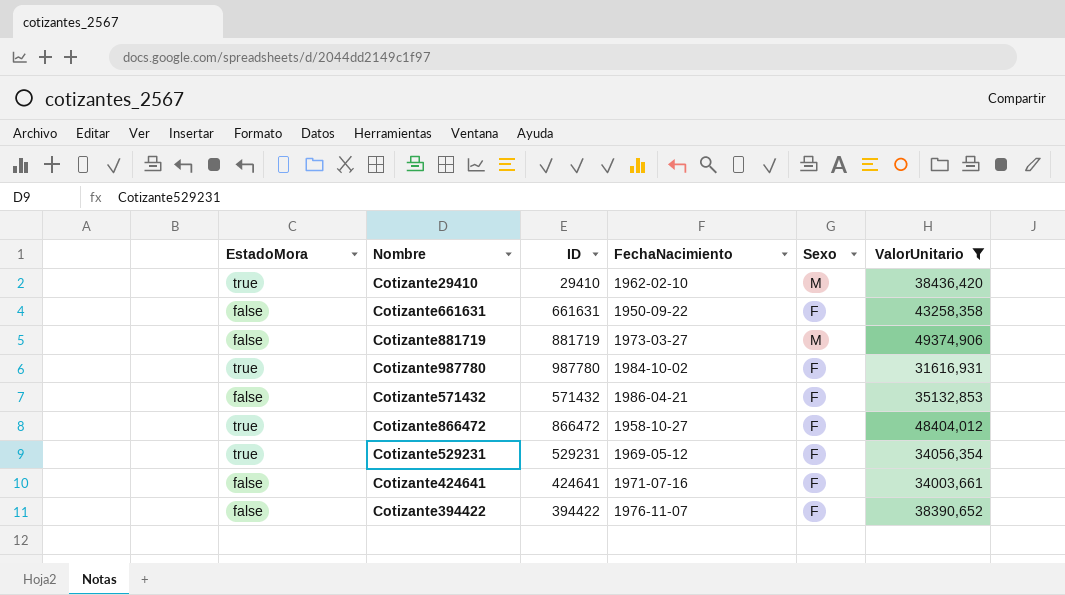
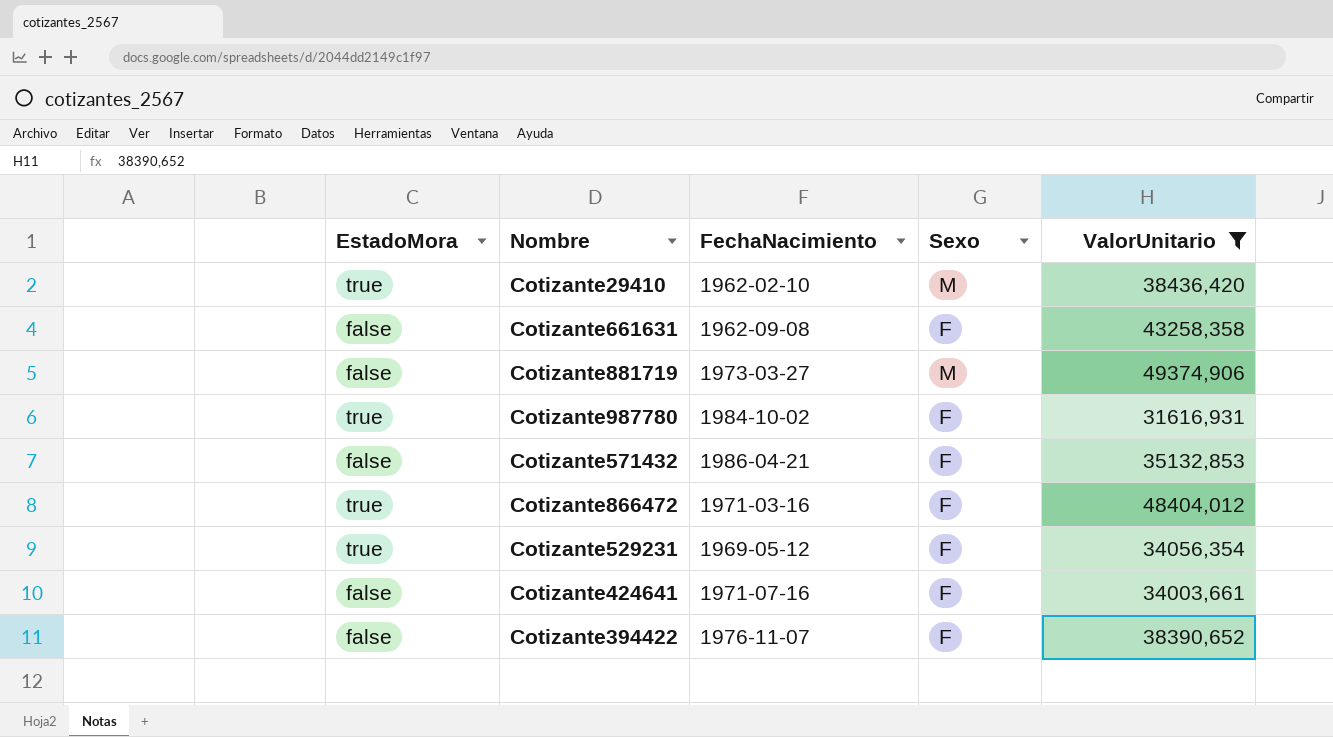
column ID | position: 3 -> none
Cotizante661631 | FechaNacimiento: 1950-09-22 -> 1962-09-08
Cotizante866472 | FechaNacimiento: 1958-10-27 -> 1971-03-16

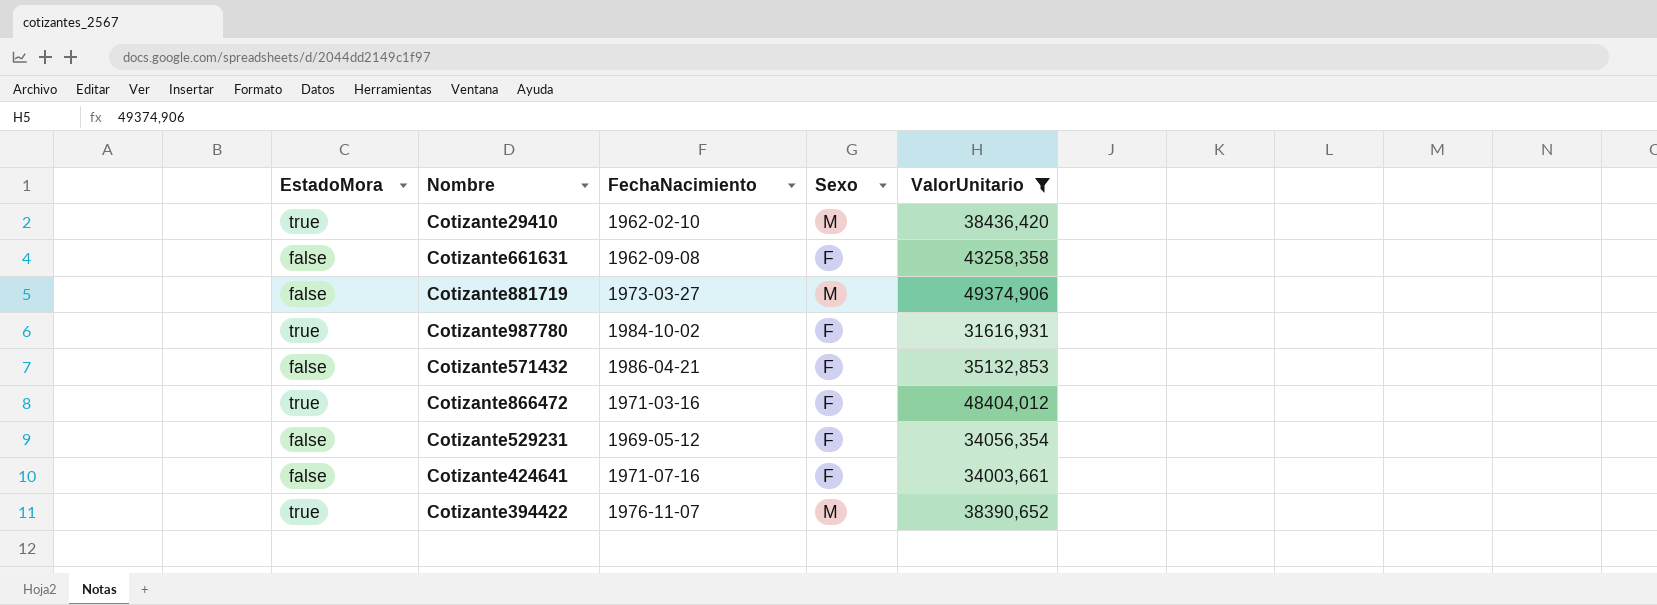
Cotizante529231 | EstadoMora: true -> false
Cotizante394422 | EstadoMora: false -> true
Cotizante394422 | Sexo: F -> M

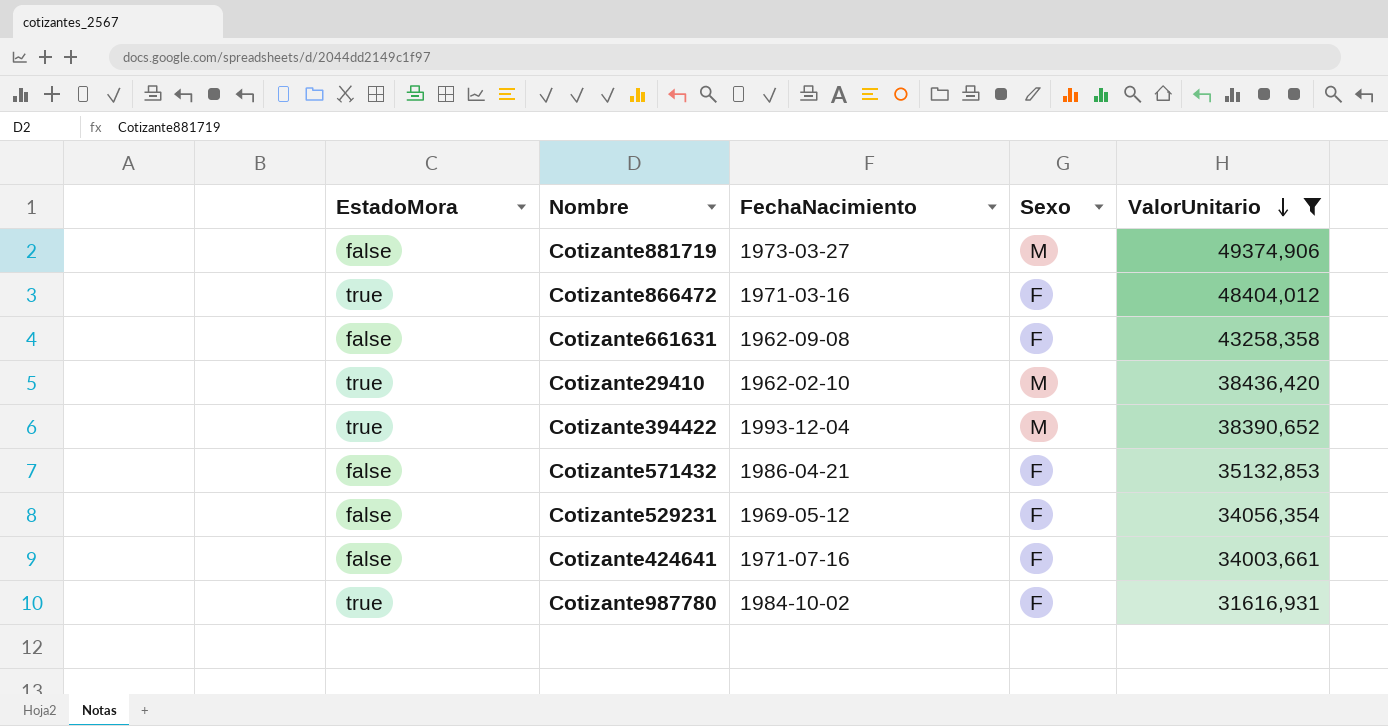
row order: none -> ValorUnitario descending
Cotizante394422 | FechaNacimiento: 1976-11-07 -> 1993-12-04

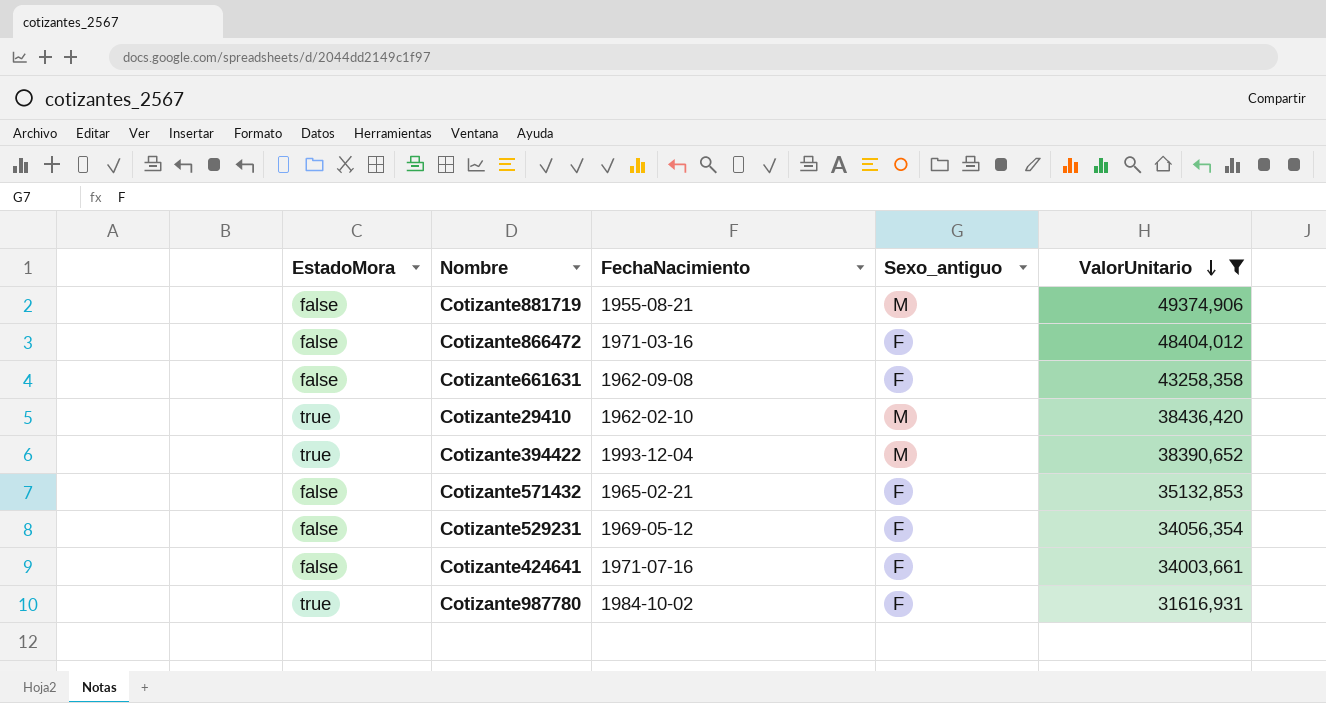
column name: Sexo -> Sexo_antiguo
Cotizante881719 | FechaNacimiento: 1973-03-27 -> 1955-08-21
Cotizante866472 | EstadoMora: true -> false
Cotizante571432 | FechaNacimiento: 1986-04-21 -> 1965-02-21

